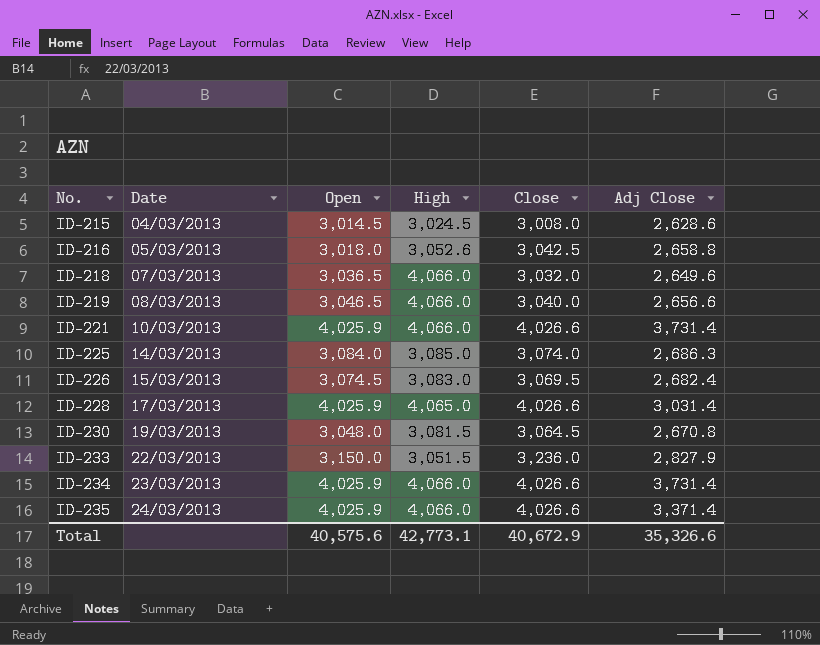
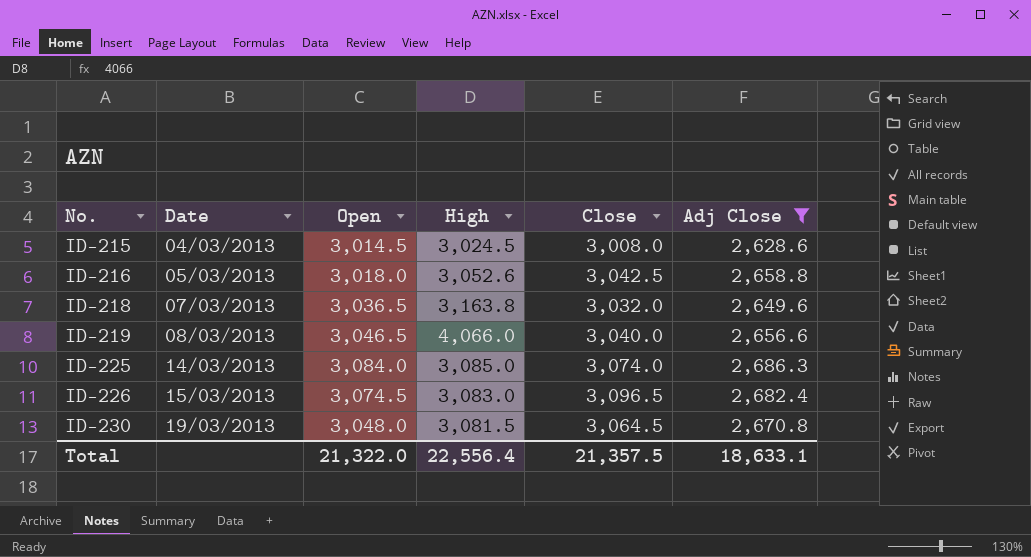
filter: none -> Adj Close <= 2,686.3
ID-218 | High: 4,066.0 -> 3,163.8
ID-226 | Close: 3,069.5 -> 3,096.5
Total | Open: 40,575.6 -> 21,322.0
Total | High: 42,773.1 -> 22,556.4
Total | Close: 40,672.9 -> 21,357.5
Total | Adj Close: 35,326.6 -> 18,633.1

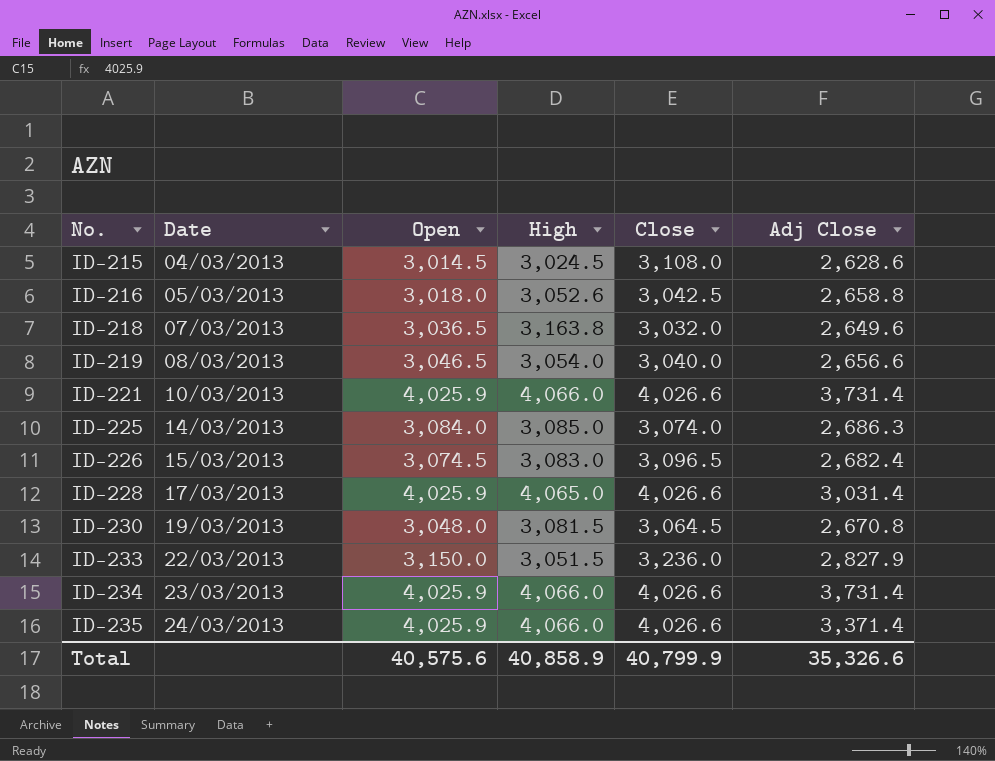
filter: Adj Close <= 2,686.3 -> none
ID-215 | Close: 3,008.0 -> 3,108.0
ID-219 | High: 4,066.0 -> 3,054.0
Total | Open: 21,322.0 -> 40,575.6
Total | High: 22,556.4 -> 40,858.9
Total | Close: 21,357.5 -> 40,799.9
Total | Adj Close: 18,633.1 -> 35,326.6

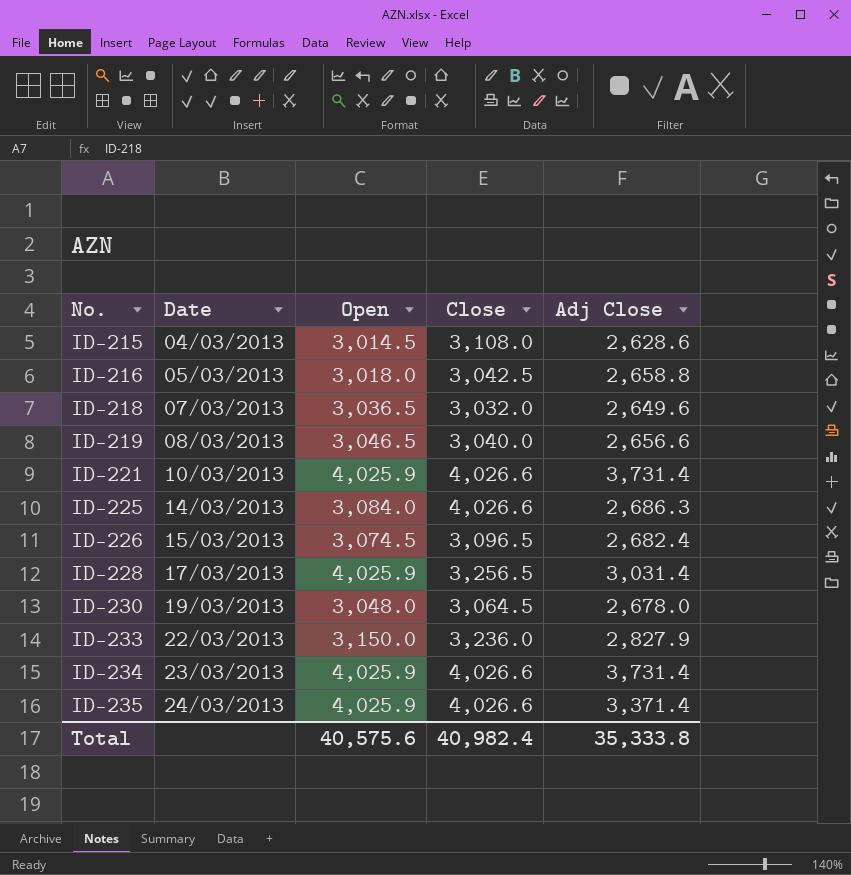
column High | position: 4 -> none
ID-225 | Close: 3,074.0 -> 4,026.6
ID-228 | Close: 4,026.6 -> 3,256.5
ID-230 | Adj Close: 2,670.8 -> 2,678.0
Total | Close: 40,799.9 -> 40,982.4
Total | Adj Close: 35,326.6 -> 35,333.8

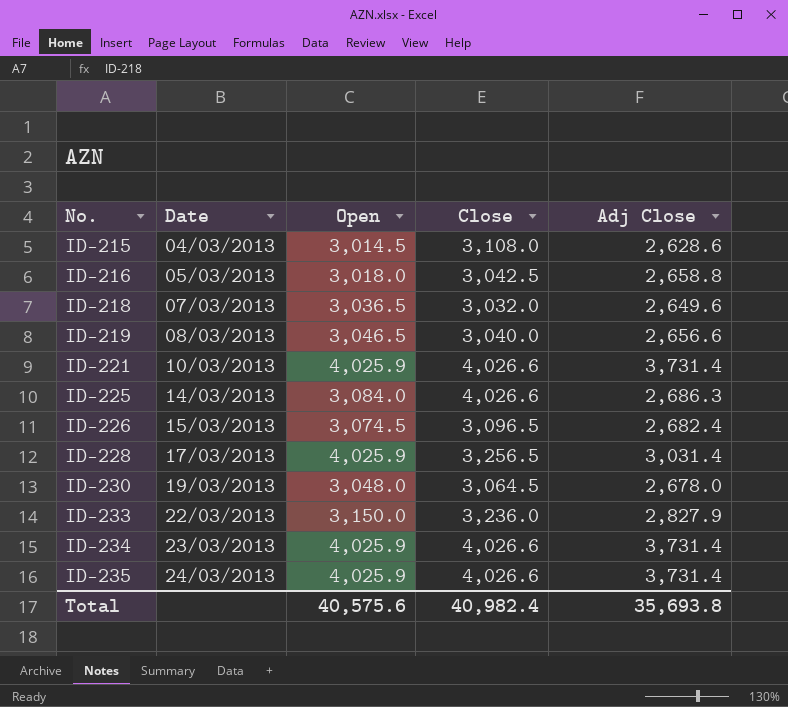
ID-235 | Adj Close: 3,371.4 -> 3,731.4
Total | Adj Close: 35,333.8 -> 35,693.8

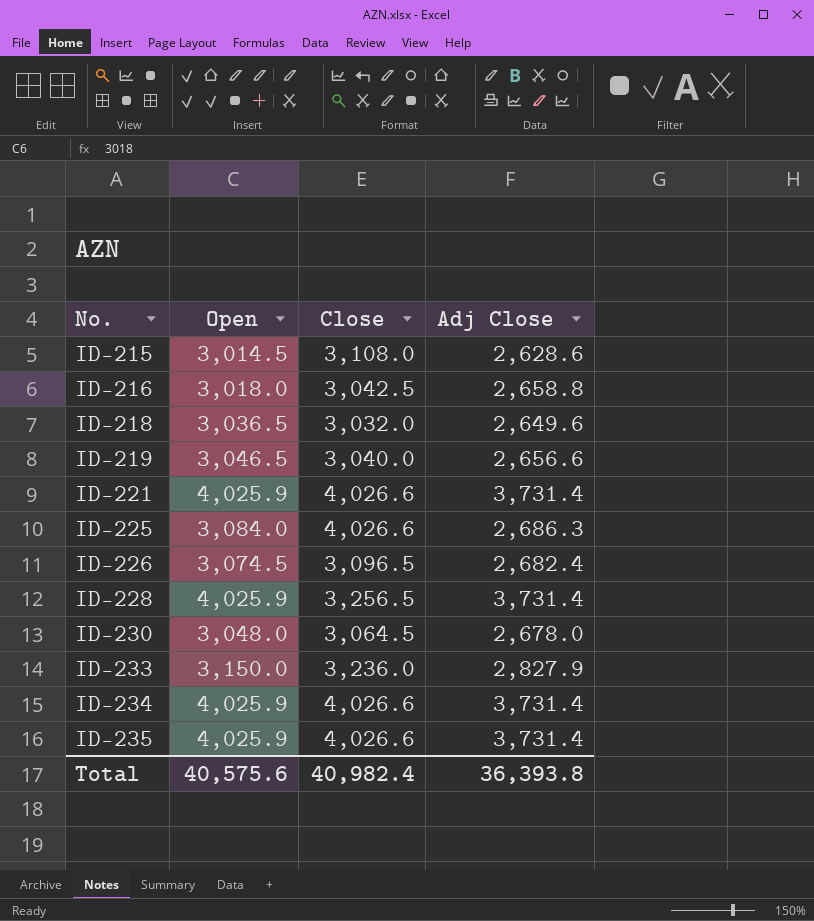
column Date | position: 2 -> none
ID-228 | Adj Close: 3,031.4 -> 3,731.4
Total | Adj Close: 35,693.8 -> 36,393.8

